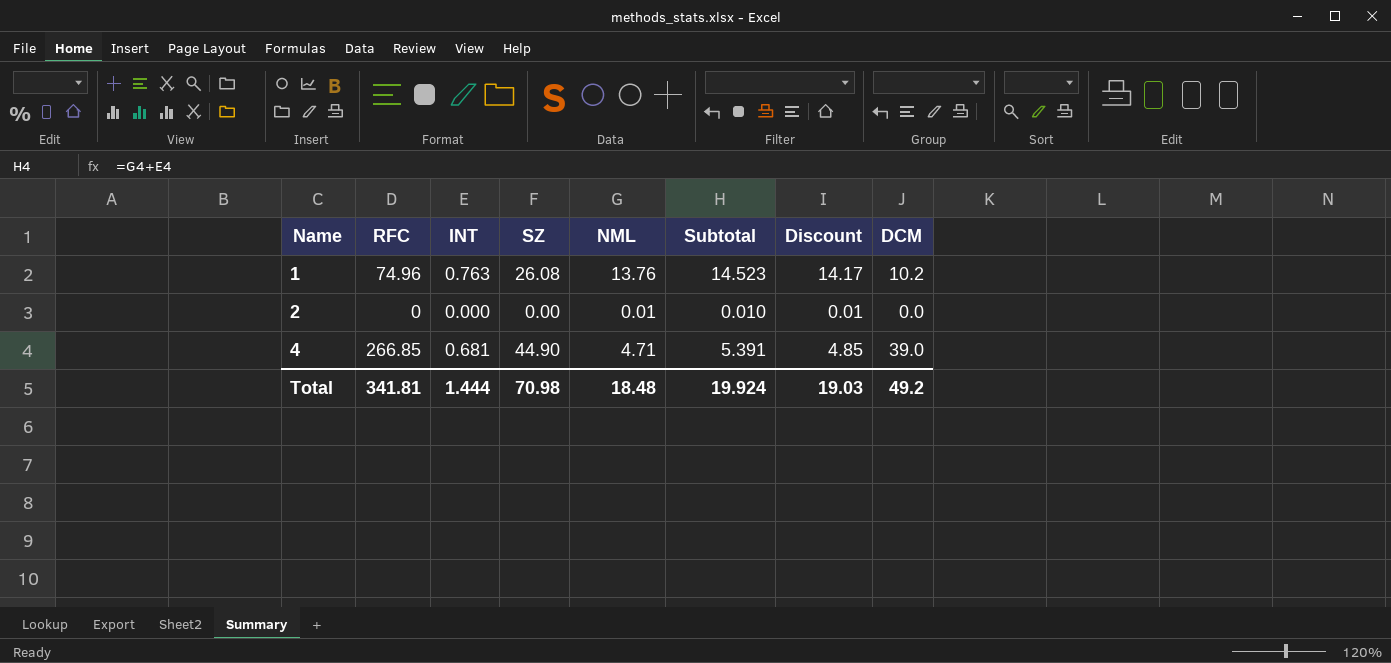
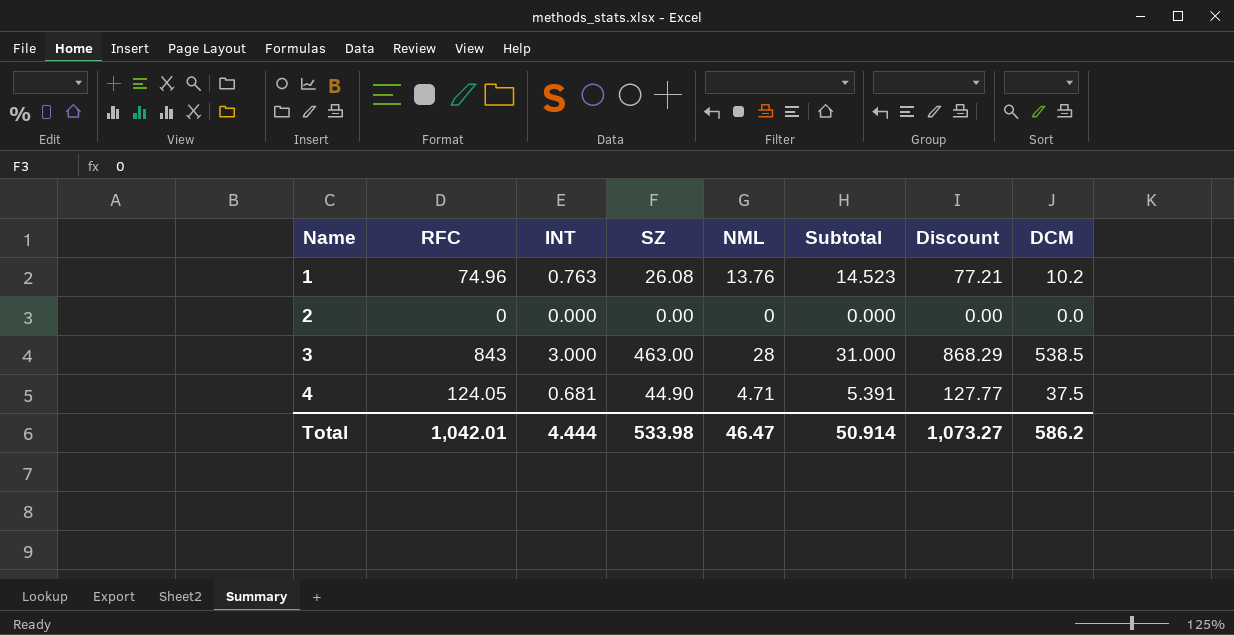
column Discount | formula: [NML] * 1.03 -> [RFC] * 1.03
2 | NML: 0.01 -> 0
2 | Subtotal: 0.010 -> 0.000
row 3: none -> 843 | 3.000 | 463.00 | 28 | 31.000 | 868.29 | 538.5
4 | RFC: 266.85 -> 124.05
4 | DCM: 39.0 -> 37.5
Total | RFC: 341.81 -> 1,042.01
Total | INT: 1.444 -> 4.444
Total | SZ: 70.98 -> 533.98
Total | NML: 18.48 -> 46.47
Total | Subtotal: 19.924 -> 50.914
Total | Discount: 19.03 -> 1,073.27
Total | DCM: 49.2 -> 586.2

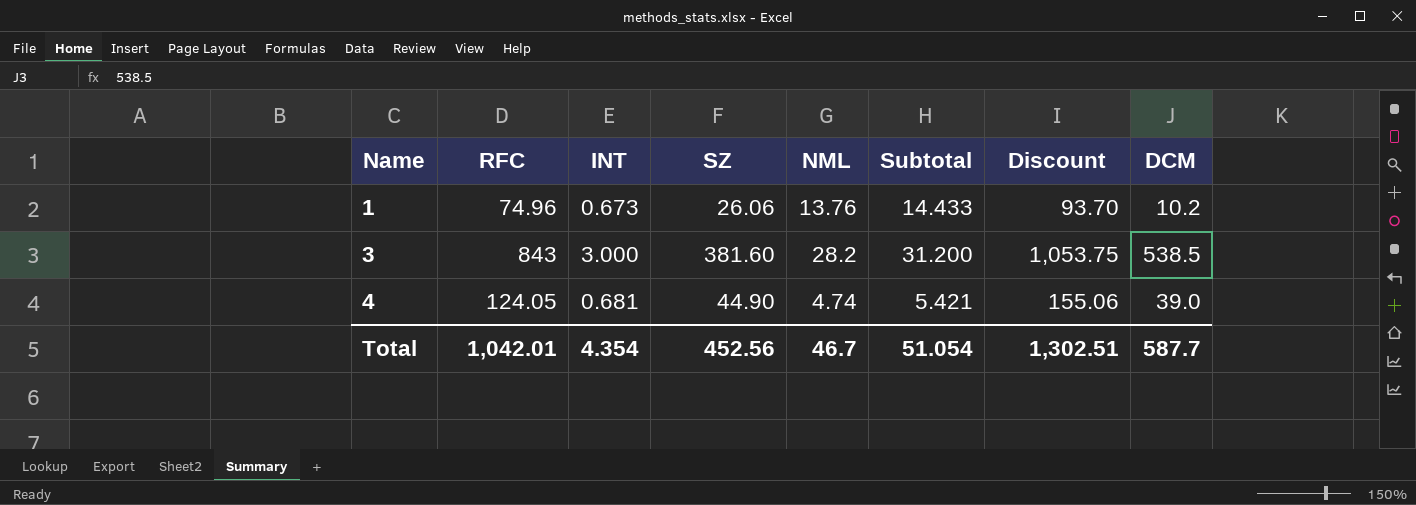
column Discount | formula: [RFC] * 1.03 -> [RFC] * 1.25
row 2: 0 | 0.000 | 0.00 | 0 | 0.000 | 0.00 | 0.0 -> none
1 | INT: 0.763 -> 0.673
1 | SZ: 26.08 -> 26.06
1 | Subtotal: 14.523 -> 14.433
3 | SZ: 463.00 -> 381.60
3 | NML: 28 -> 28.2
3 | Subtotal: 31.000 -> 31.200
4 | NML: 4.71 -> 4.74
4 | Subtotal: 5.391 -> 5.421
4 | DCM: 37.5 -> 39.0
Total | INT: 4.444 -> 4.354
Total | SZ: 533.98 -> 452.56
Total | NML: 46.47 -> 46.7
Total | Subtotal: 50.914 -> 51.054
Total | Discount: 1,073.27 -> 1,302.51
Total | DCM: 586.2 -> 587.7

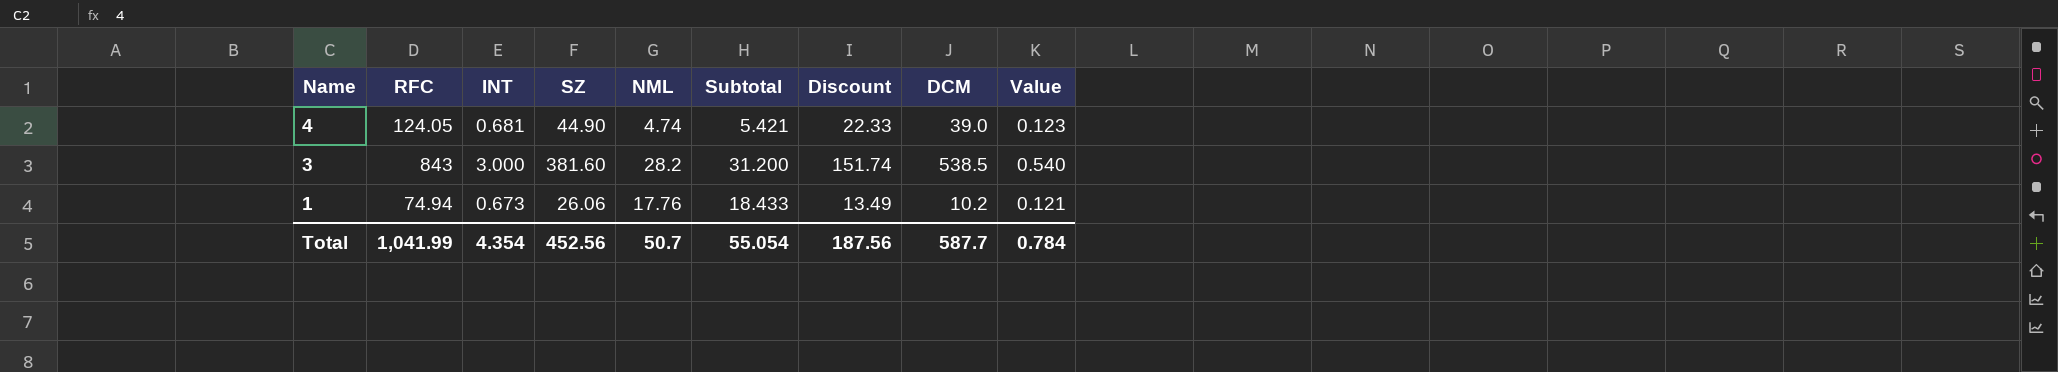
row order: Name ascending -> Name descending
column Discount | formula: [RFC] * 1.25 -> [RFC] * 0.18
column Value | formula: none -> [INT] * 0.18
1 | RFC: 74.96 -> 74.94
1 | NML: 13.76 -> 17.76
1 | Subtotal: 14.433 -> 18.433
Total | RFC: 1,042.01 -> 1,041.99
Total | NML: 46.7 -> 50.7
Total | Subtotal: 51.054 -> 55.054
Total | Discount: 1,302.51 -> 187.56

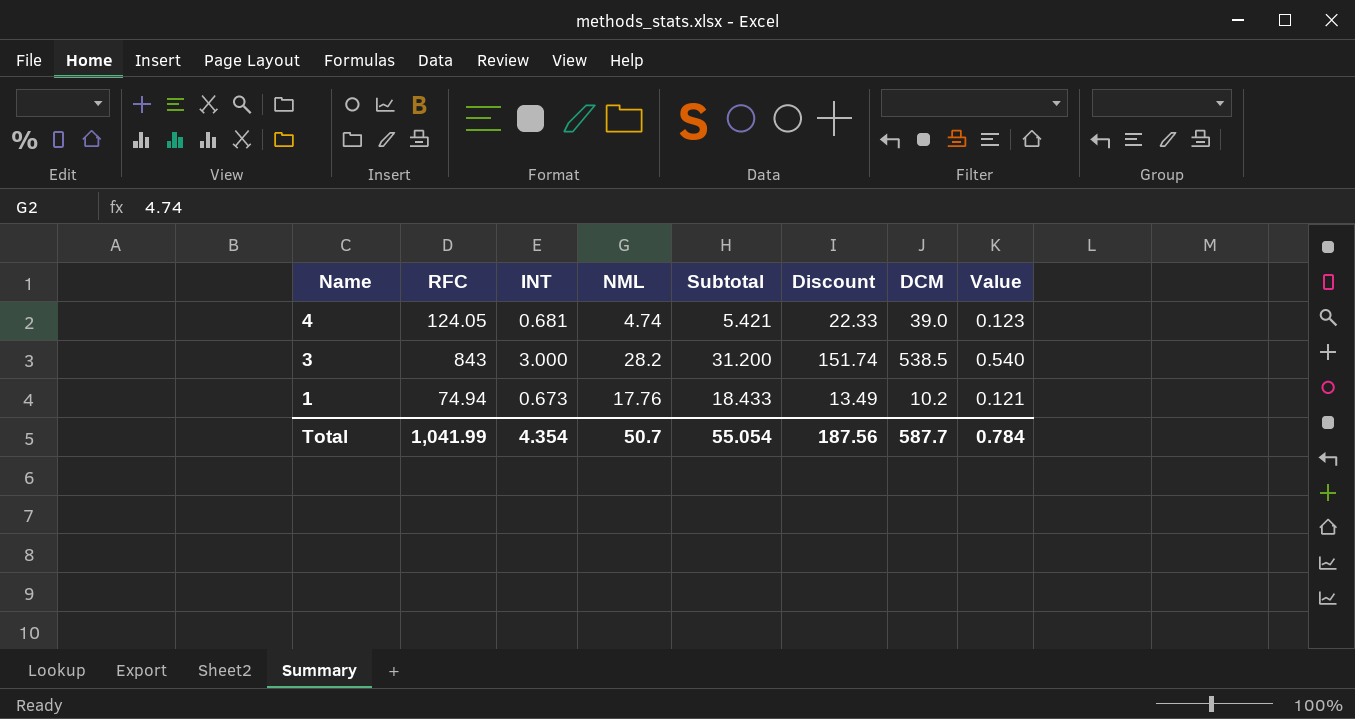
column SZ | position: 4 -> none

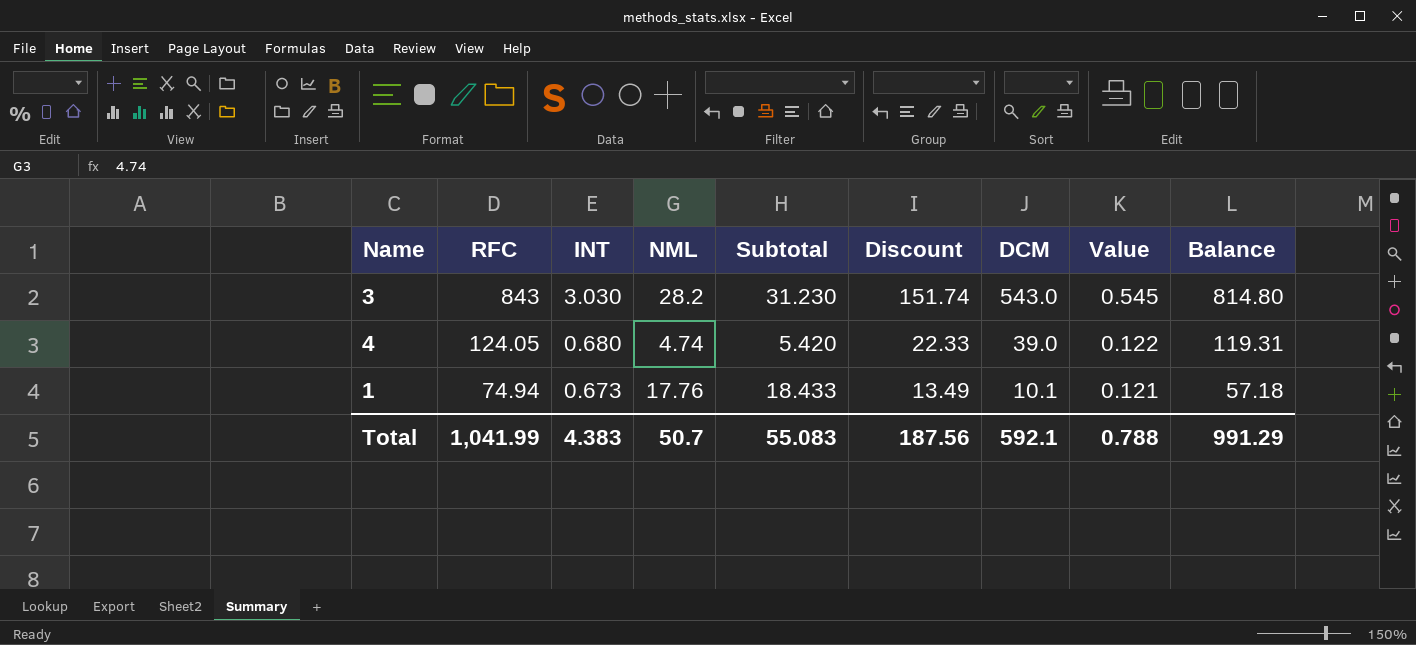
row order: Name descending -> RFC descending
column Balance | formula: none -> [RFC] - [NML]
3 | INT: 3.000 -> 3.030
3 | Subtotal: 31.200 -> 31.230
3 | DCM: 538.5 -> 543.0
3 | Value: 0.540 -> 0.545
4 | INT: 0.681 -> 0.680
4 | Subtotal: 5.421 -> 5.420
4 | Value: 0.123 -> 0.122
1 | DCM: 10.2 -> 10.1
Total | INT: 4.354 -> 4.383
Total | Subtotal: 55.054 -> 55.083
Total | DCM: 587.7 -> 592.1
Total | Value: 0.784 -> 0.788

